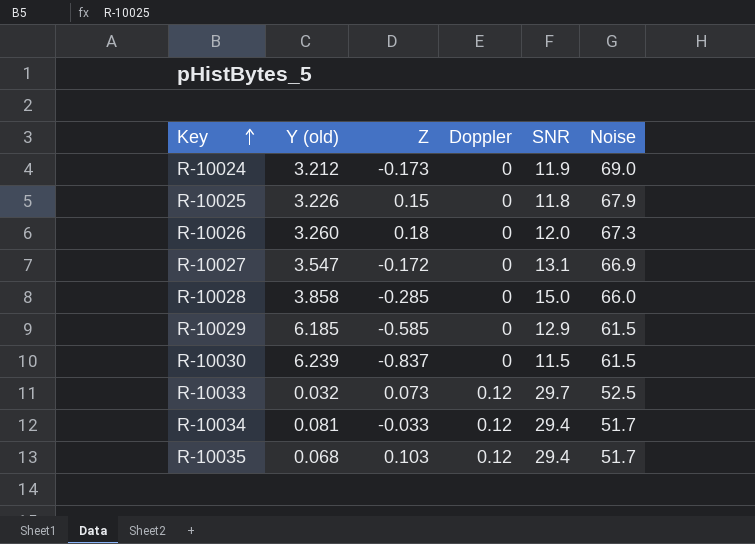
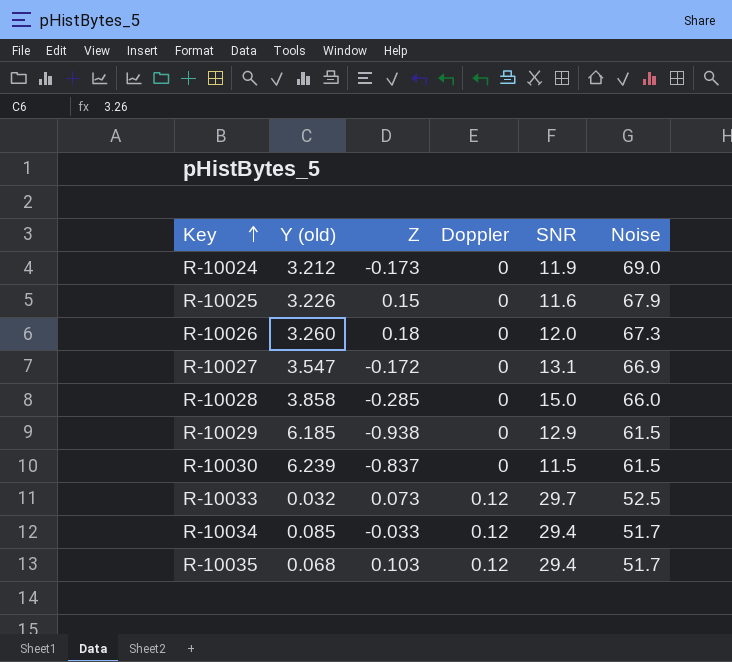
R-10025 | SNR: 11.8 -> 11.6
R-10029 | Z: -0.585 -> -0.938
R-10034 | Y (old): 0.081 -> 0.085

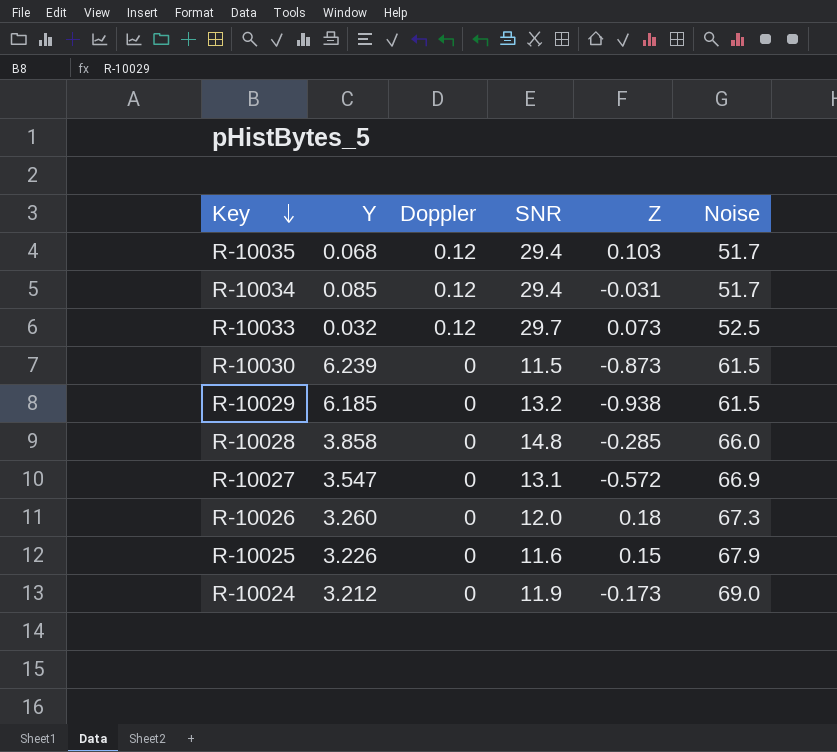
row order: Key ascending -> Key descending
column name: Y (old) -> Y
column Z | position: 3 -> 5
R-10034 | Z: -0.033 -> -0.031
R-10030 | Z: -0.837 -> -0.873
R-10029 | SNR: 12.9 -> 13.2
R-10028 | SNR: 15.0 -> 14.8
R-10027 | Z: -0.172 -> -0.572

